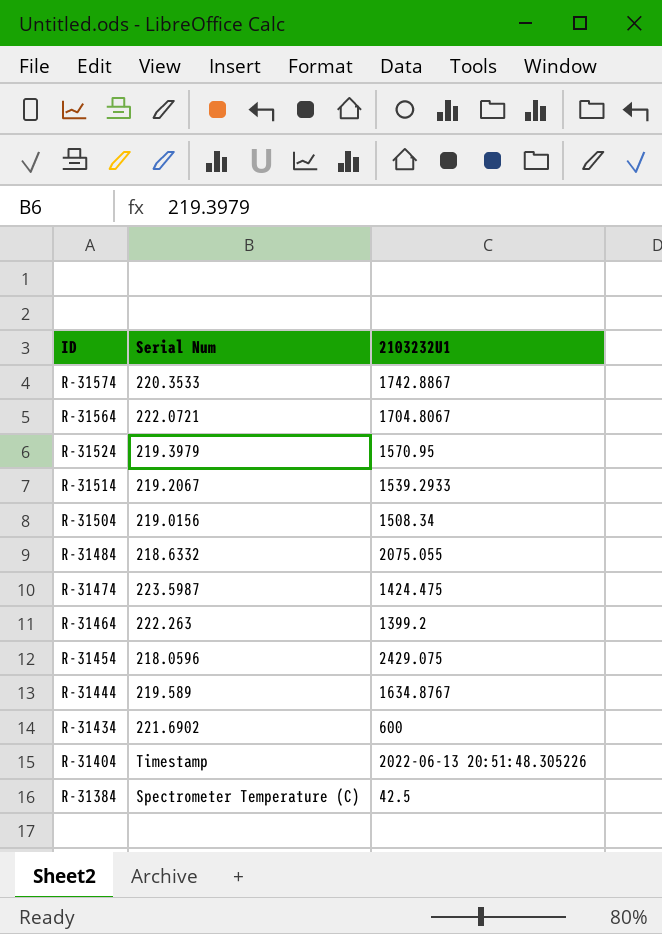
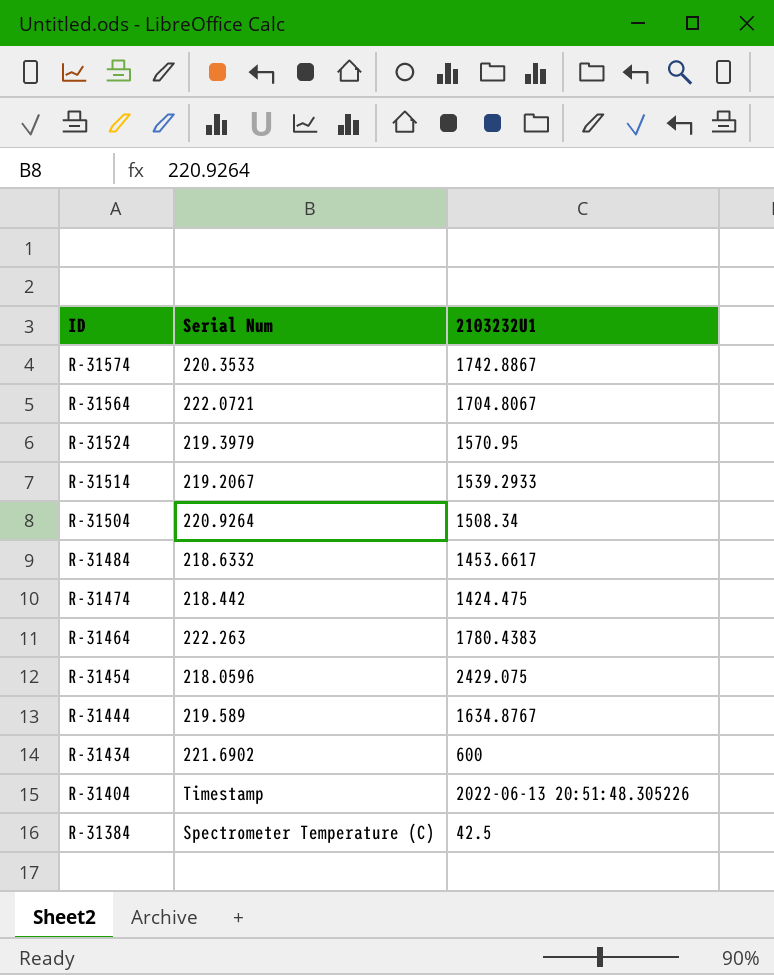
R-31504 | Serial Num: 219.0156 -> 220.9264
R-31484 | 2103232U1: 2075.055 -> 1453.6617
R-31474 | Serial Num: 223.5987 -> 218.442
R-31464 | 2103232U1: 1399.2 -> 1780.4383

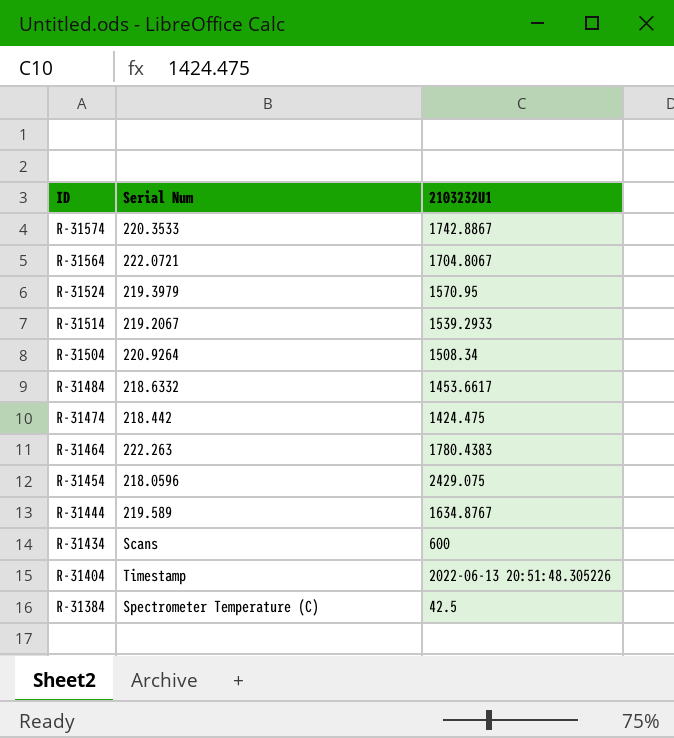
R-31434 | Serial Num: 221.6902 -> Scans

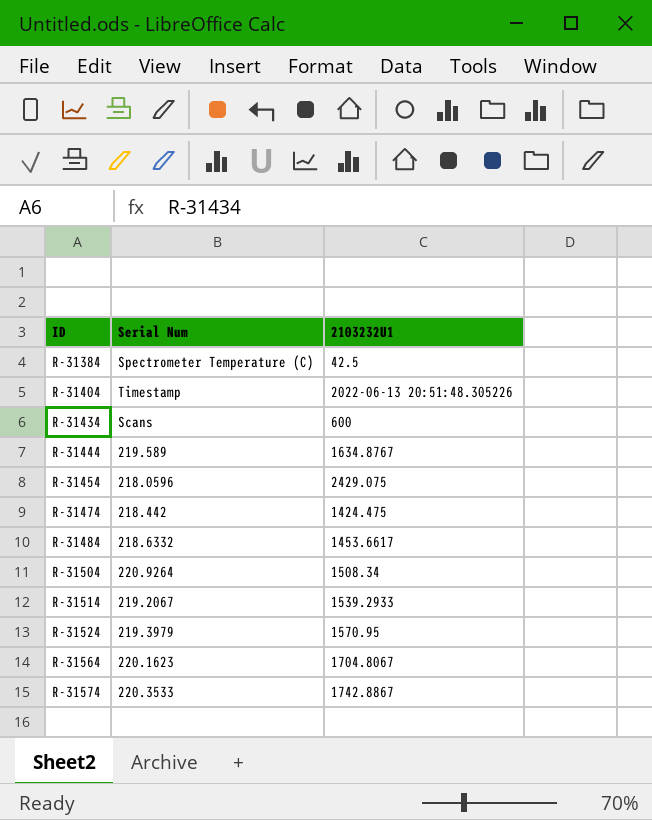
row order: ID descending -> ID ascending
row R-31464: 222.263 | 1780.4383 -> none
R-31564 | Serial Num: 222.0721 -> 220.1623

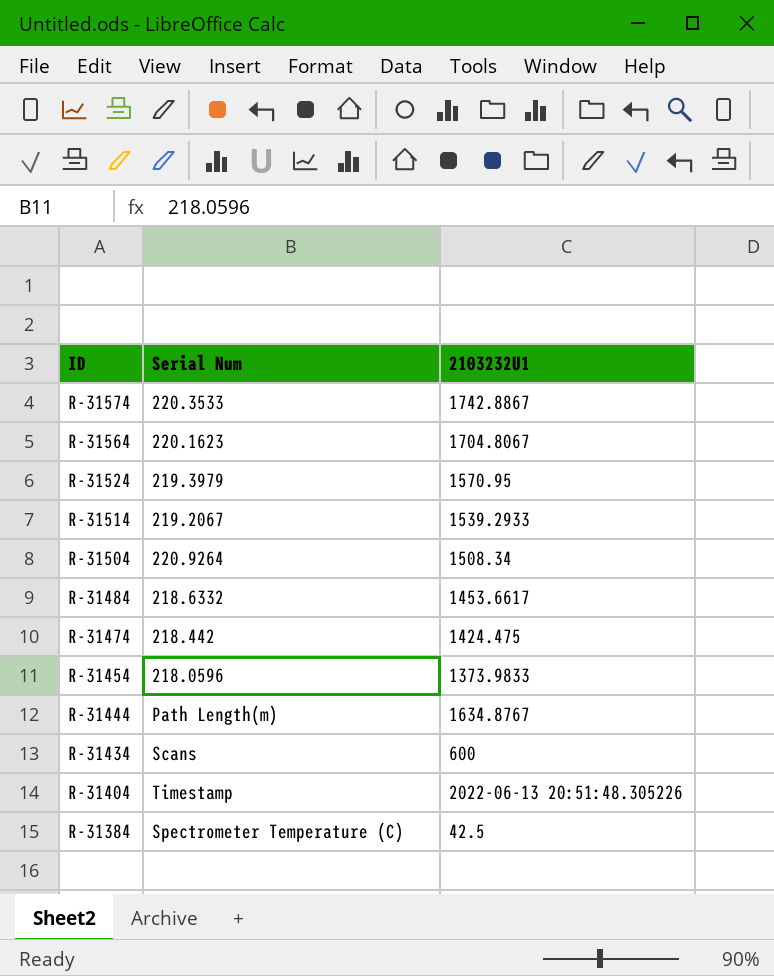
row order: ID ascending -> ID descending
R-31454 | 2103232U1: 2429.075 -> 1373.9833
R-31444 | Serial Num: 219.589 -> Path Length(m)

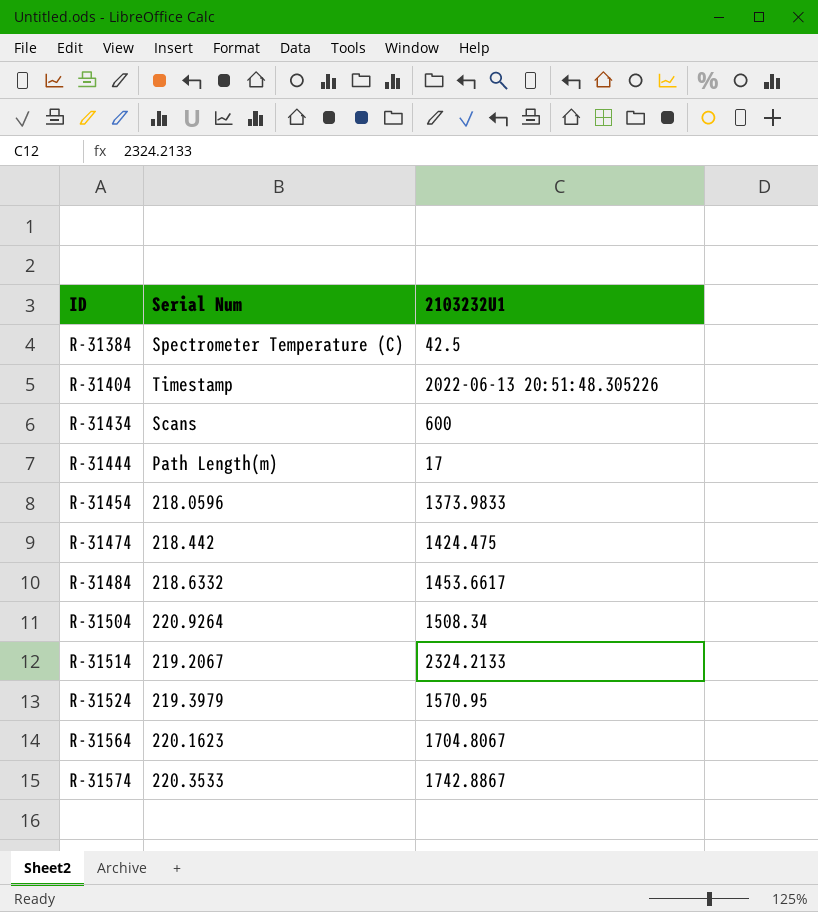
row order: ID descending -> ID ascending
R-31444 | 2103232U1: 1634.8767 -> 17
R-31514 | 2103232U1: 1539.2933 -> 2324.2133

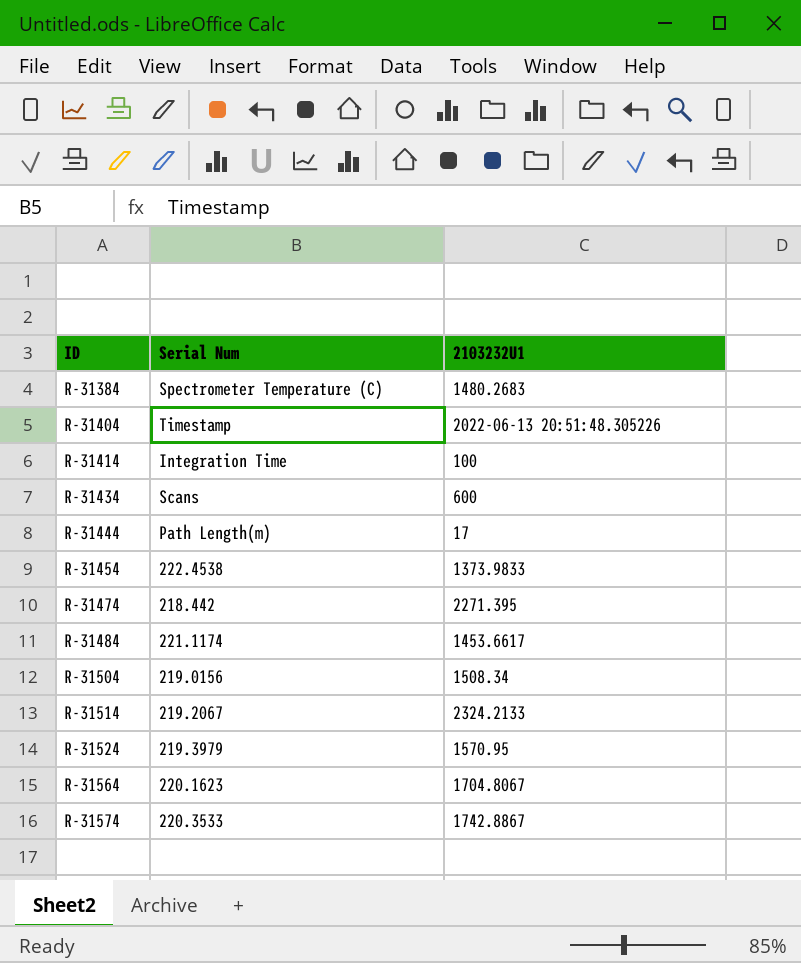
R-31384 | 2103232U1: 42.5 -> 1480.2683
row R-31414: none -> Integration Time | 100
R-31454 | Serial Num: 218.0596 -> 222.4538
R-31474 | 2103232U1: 1424.475 -> 2271.395
R-31484 | Serial Num: 218.6332 -> 221.1174
R-31504 | Serial Num: 220.9264 -> 219.0156

